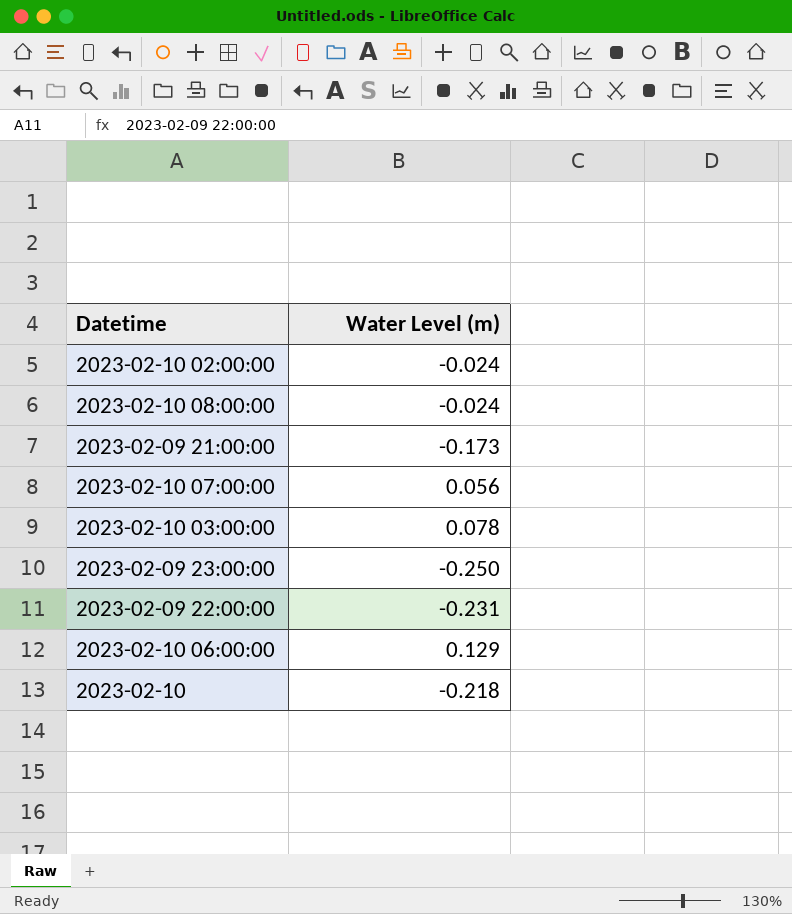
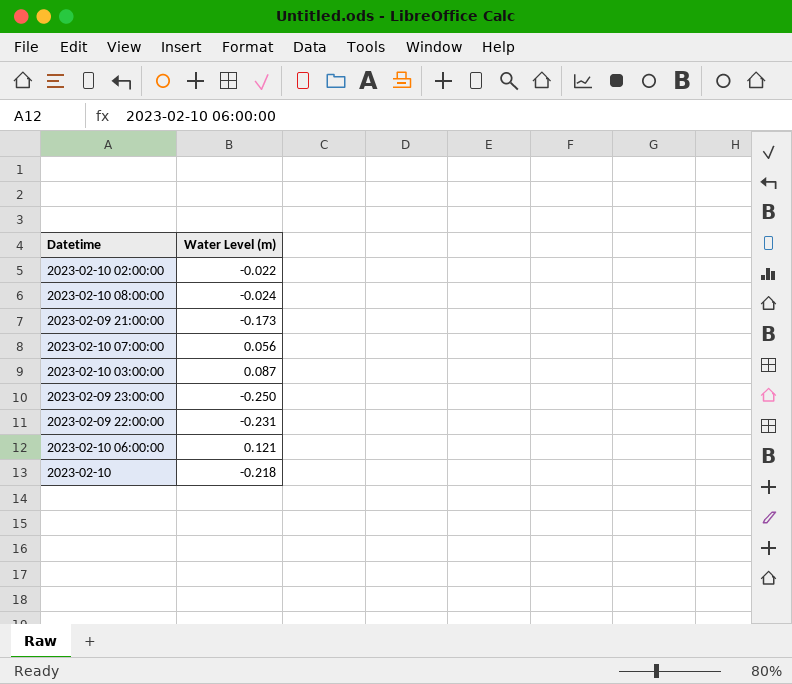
2023-02-10 02:00:00 | Water Level (m): -0.024 -> -0.022
2023-02-10 03:00:00 | Water Level (m): 0.078 -> 0.087
2023-02-10 06:00:00 | Water Level (m): 0.129 -> 0.121

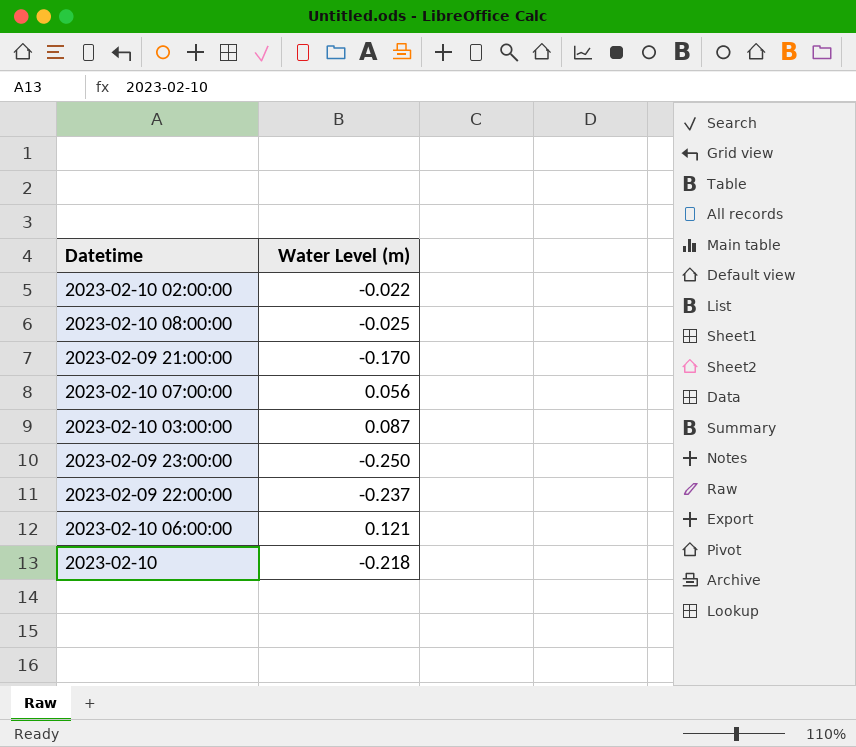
2023-02-10 08:00:00 | Water Level (m): -0.024 -> -0.025
2023-02-09 21:00:00 | Water Level (m): -0.173 -> -0.170
2023-02-09 22:00:00 | Water Level (m): -0.231 -> -0.237

